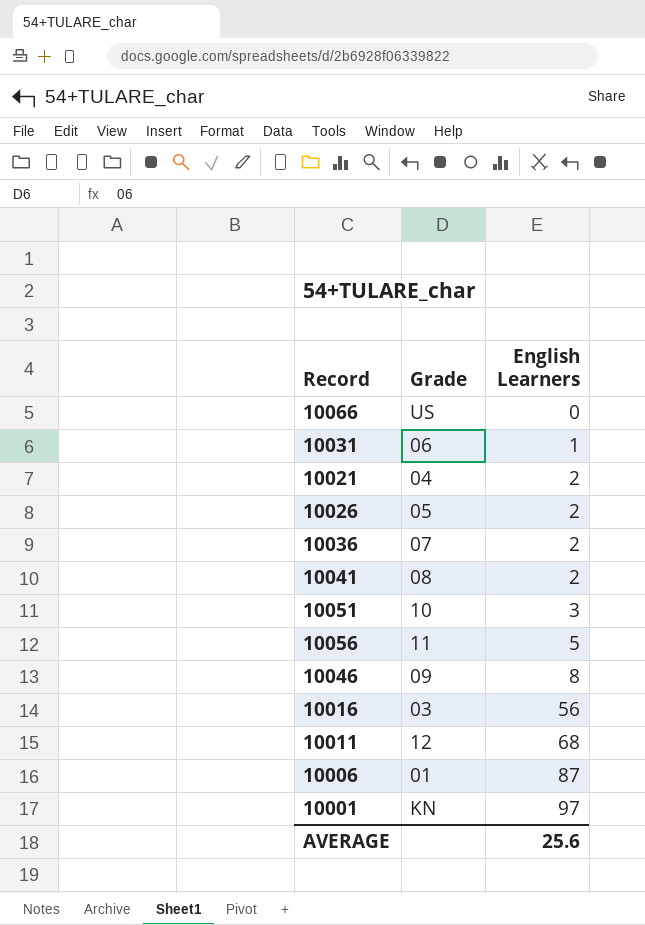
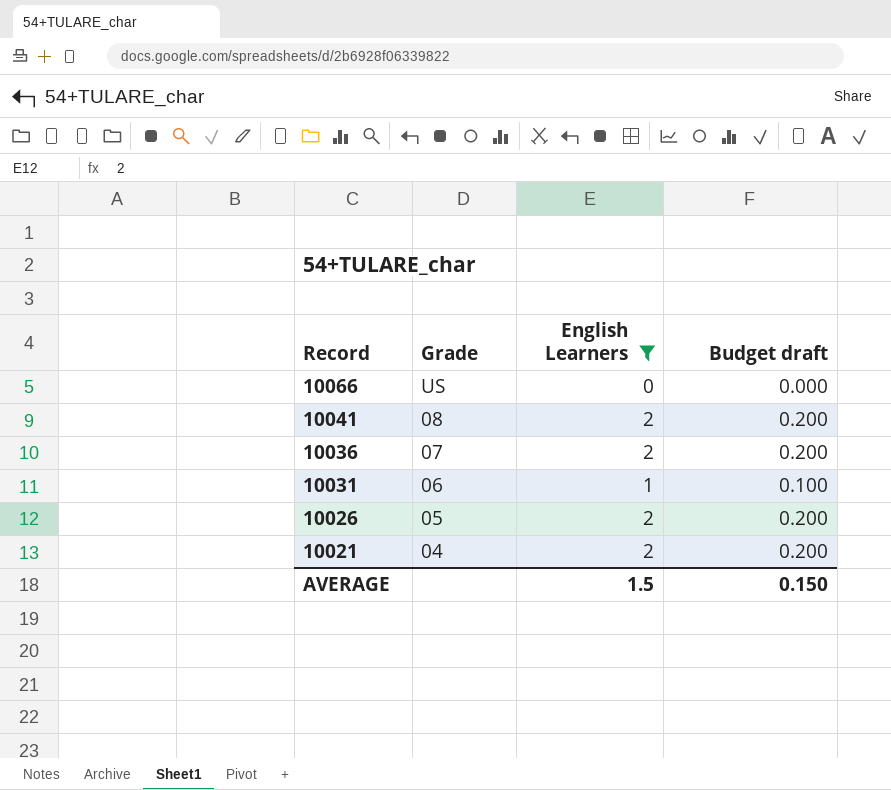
filter: none -> English Learners <= 2
row order: English Learners ascending -> Record descending
column Budget draft | formula: none -> [English Learners] * 0.1
AVERAGE | English Learners: 25.6 -> 1.5

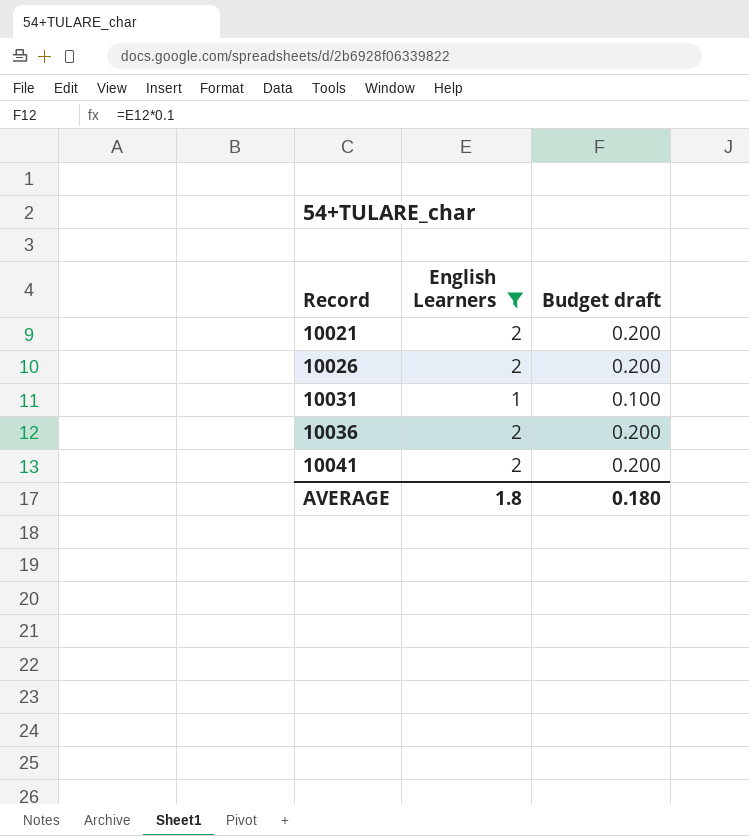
row order: Record descending -> Record ascending
column Grade | position: 2 -> none
row 10066: US | 0 | 0.000 -> none
AVERAGE | English Learners: 1.5 -> 1.8
AVERAGE | Budget draft: 0.150 -> 0.180

